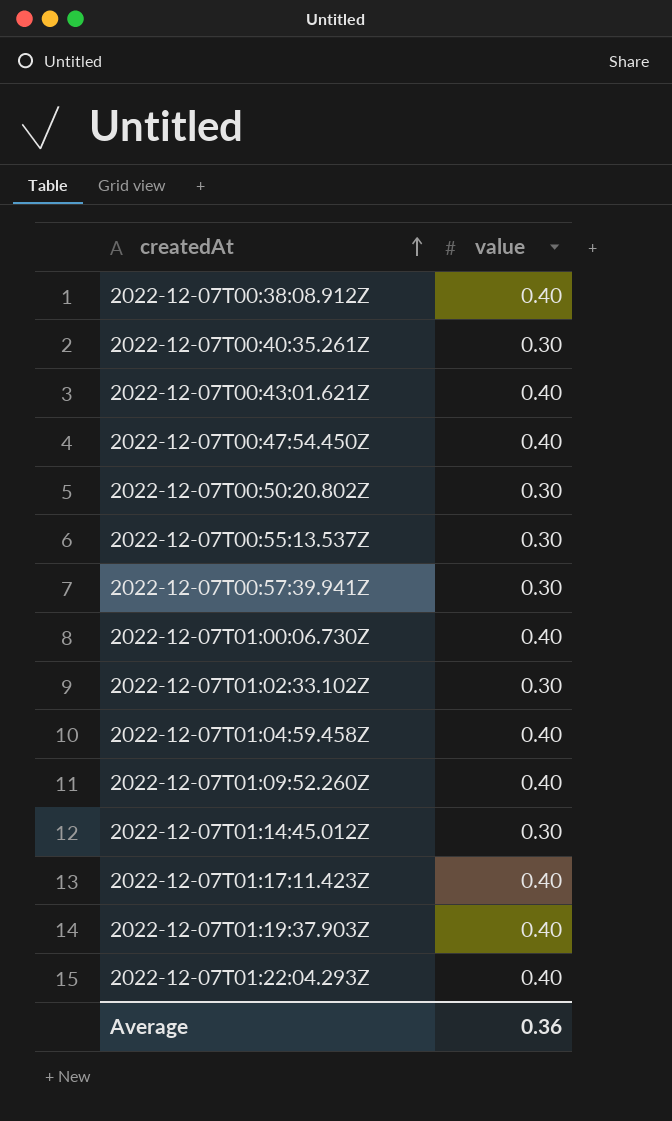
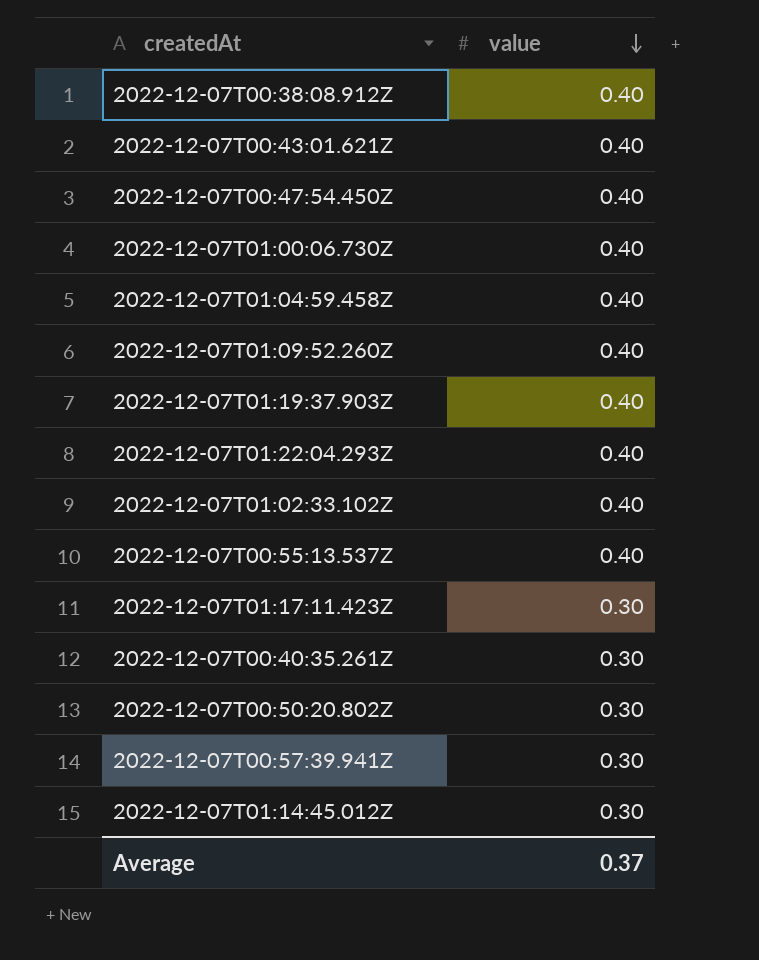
row order: createdAt ascending -> value descending
2022-12-07T01:02:33.102Z | value: 0.30 -> 0.40
2022-12-07T00:55:13.537Z | value: 0.30 -> 0.40
2022-12-07T01:17:11.423Z | value: 0.40 -> 0.30
Average | value: 0.36 -> 0.37

